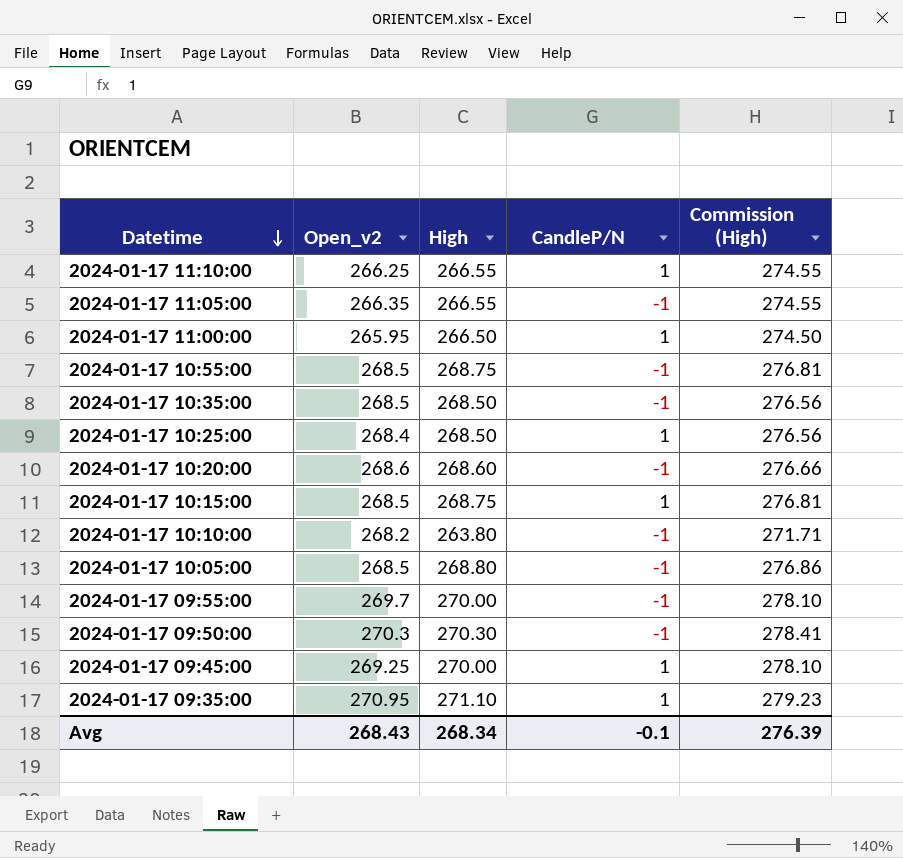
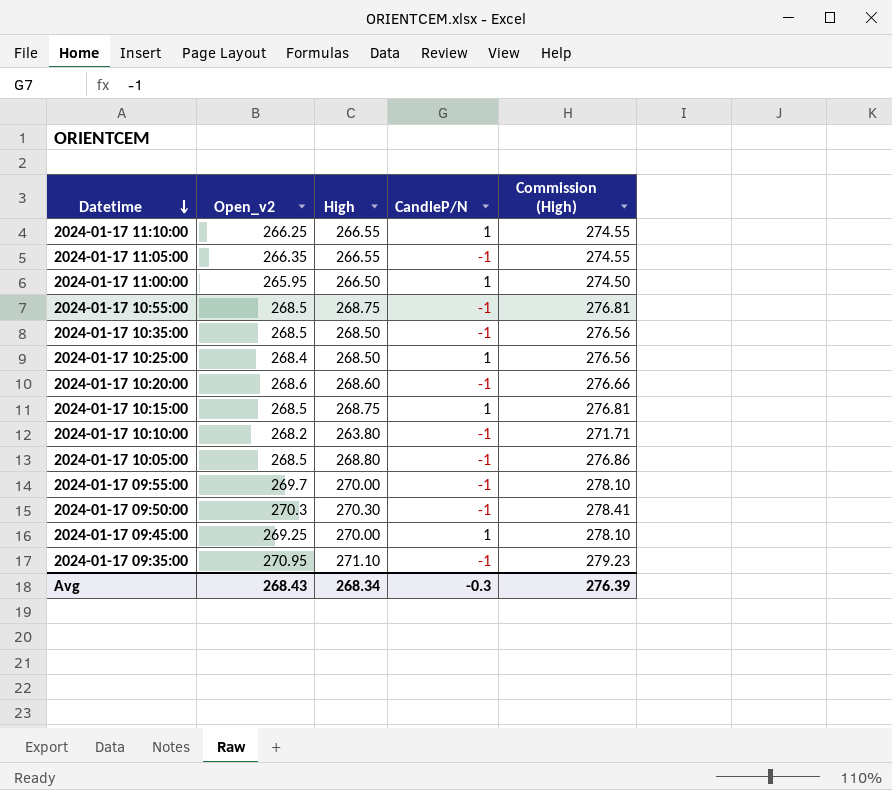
2024-01-17 09:35:00 | CandleP/N: 1 -> -1
Avg | CandleP/N: -0.1 -> -0.3

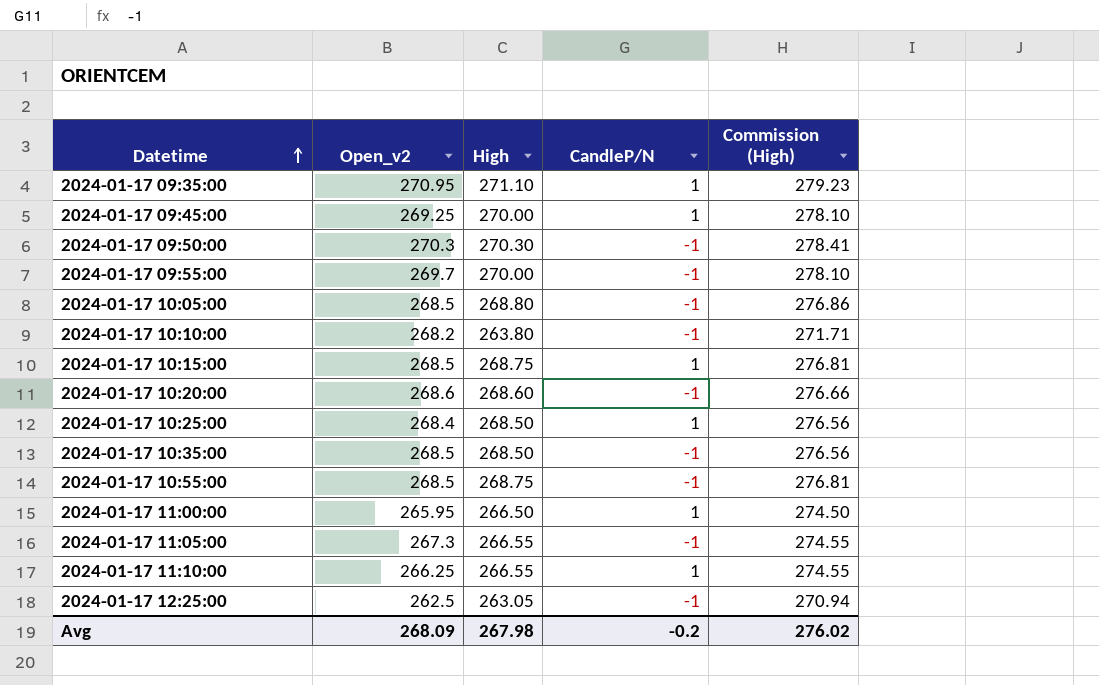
row order: Datetime descending -> Datetime ascending
2024-01-17 09:35:00 | CandleP/N: -1 -> 1
2024-01-17 11:05:00 | Open_v2: 266.35 -> 267.3
row 2024-01-17 12:25:00: none -> 262.5 | 263.05 | -1 | 270.94
Avg | Open_v2: 268.43 -> 268.09
Avg | High: 268.34 -> 267.98
Avg | CandleP/N: -0.3 -> -0.2
Avg | Commission (High): 276.39 -> 276.02

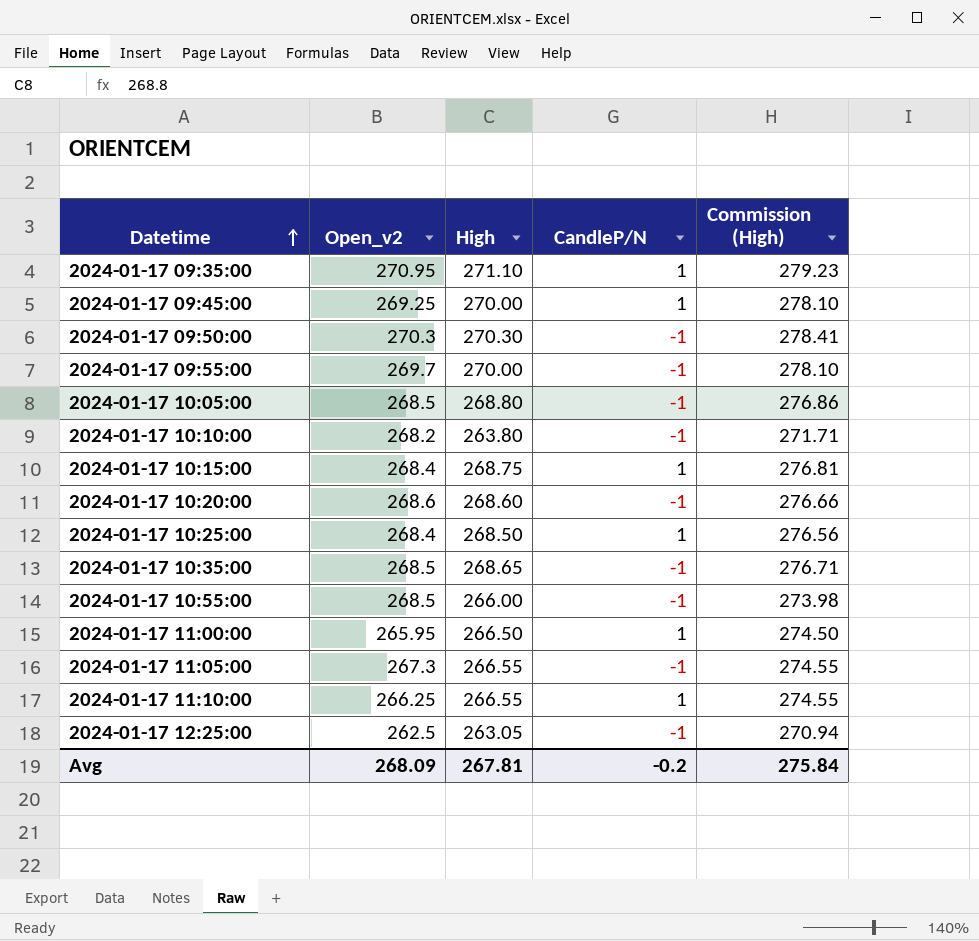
2024-01-17 10:15:00 | Open_v2: 268.5 -> 268.4
2024-01-17 10:35:00 | High: 268.50 -> 268.65
2024-01-17 10:35:00 | Commission (High): 276.56 -> 276.71
2024-01-17 10:55:00 | High: 268.75 -> 266.00
2024-01-17 10:55:00 | Commission (High): 276.81 -> 273.98
Avg | High: 267.98 -> 267.81
Avg | Commission (High): 276.02 -> 275.84

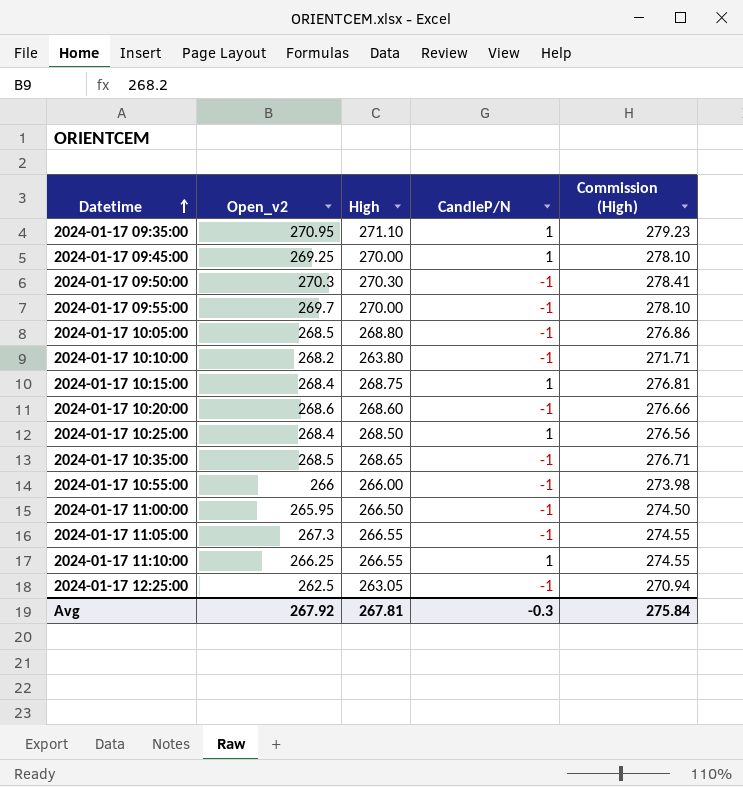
2024-01-17 10:55:00 | Open_v2: 268.5 -> 266
2024-01-17 11:00:00 | CandleP/N: 1 -> -1
Avg | Open_v2: 268.09 -> 267.92
Avg | CandleP/N: -0.2 -> -0.3

